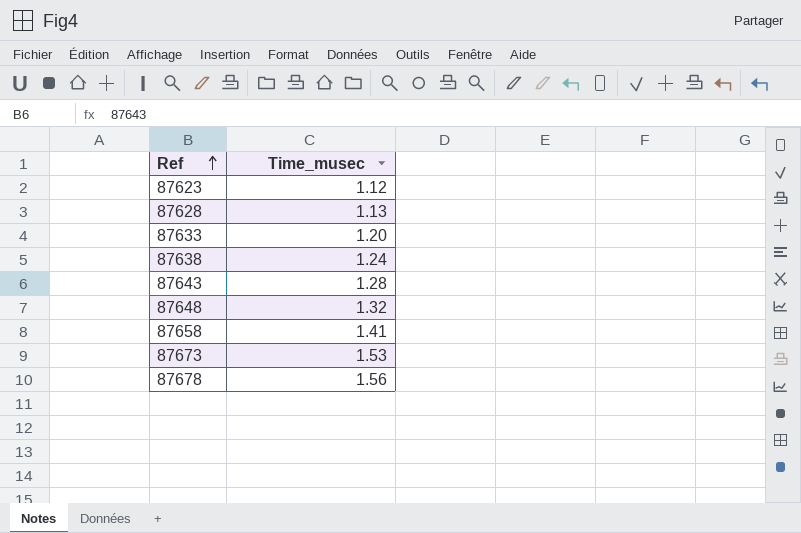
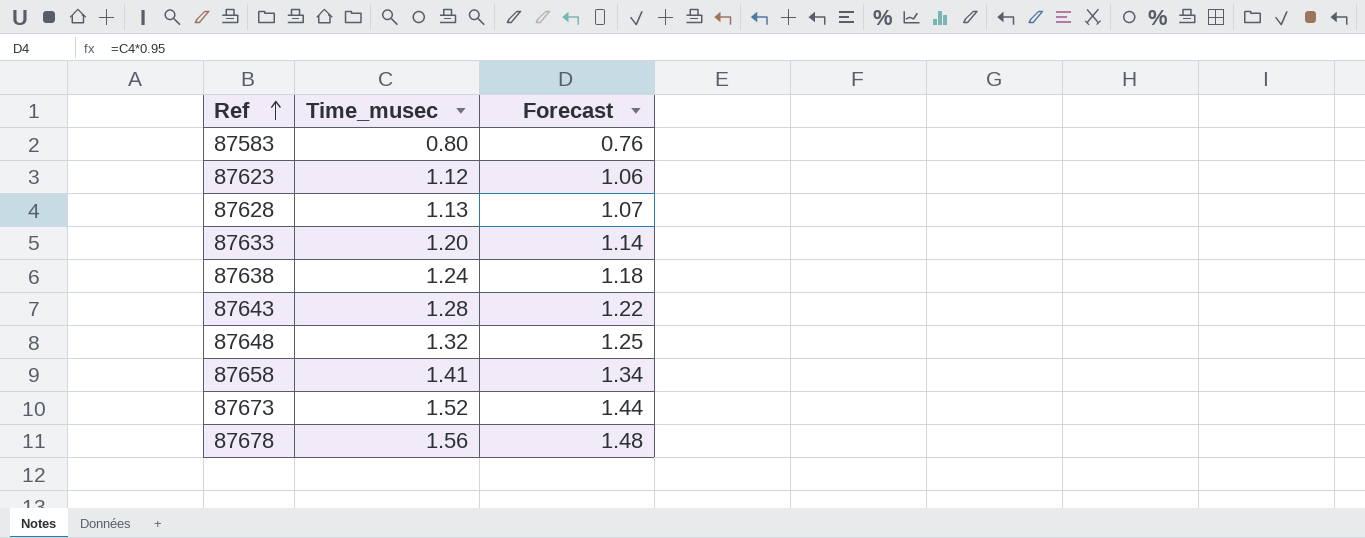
column Forecast | formula: none -> [Time_musec] * 0.95
row 87583: none -> 0.80 | 0.76
87673 | Time_musec: 1.53 -> 1.52

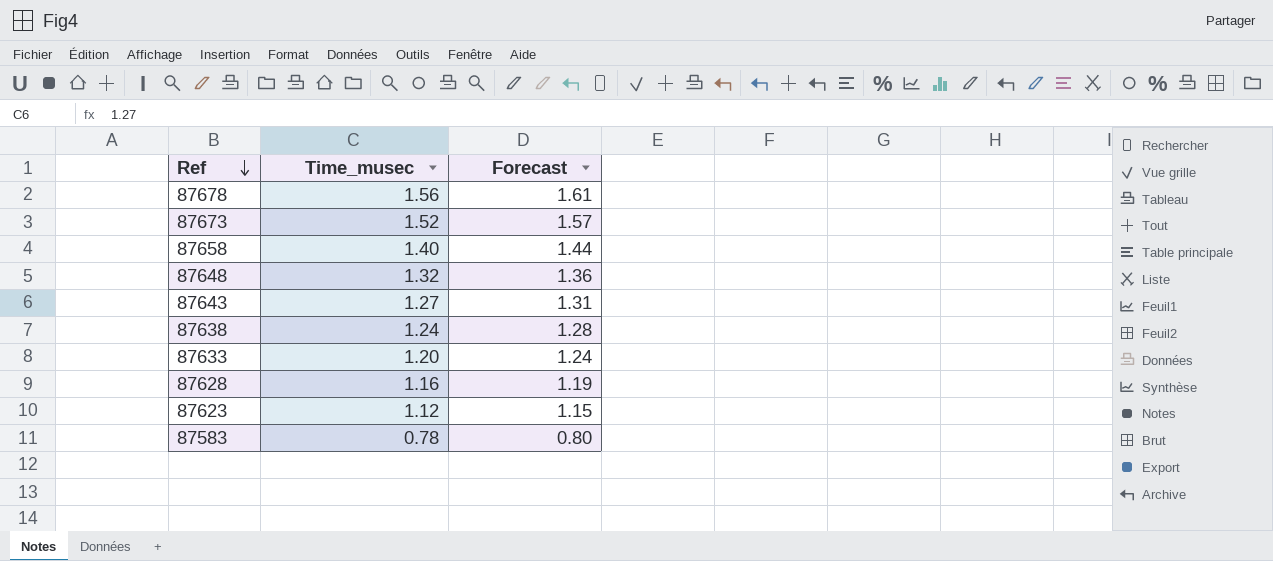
row order: Ref ascending -> Ref descending
column Forecast | formula: [Time_musec] * 0.95 -> [Time_musec] * 1.03
87658 | Time_musec: 1.41 -> 1.40
87643 | Time_musec: 1.28 -> 1.27
87628 | Time_musec: 1.13 -> 1.16
87583 | Time_musec: 0.80 -> 0.78

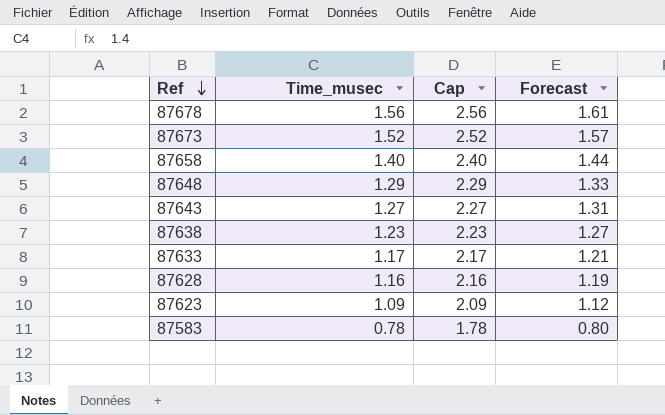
column Cap | formula: none -> [Time_musec] + 1
87648 | Time_musec: 1.32 -> 1.29
87648 | Forecast: 1.36 -> 1.33
87638 | Time_musec: 1.24 -> 1.23
87638 | Forecast: 1.28 -> 1.27
87633 | Time_musec: 1.20 -> 1.17
87633 | Forecast: 1.24 -> 1.21
87623 | Time_musec: 1.12 -> 1.09
87623 | Forecast: 1.15 -> 1.12

